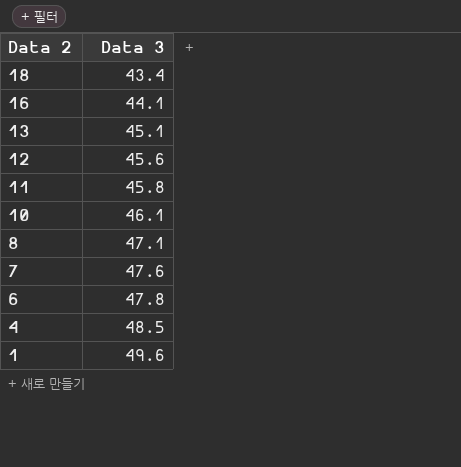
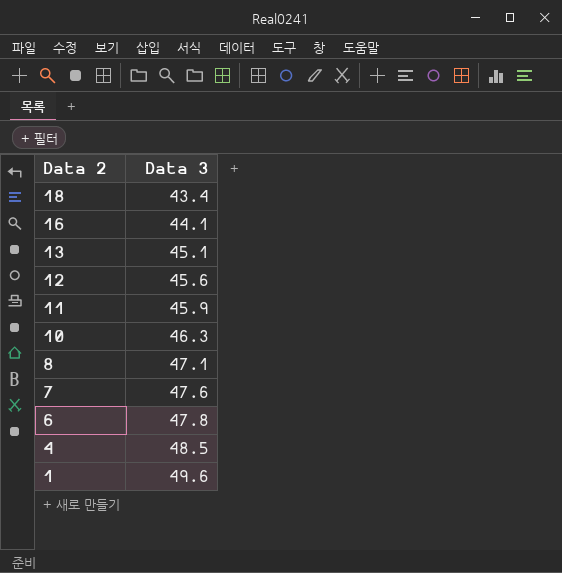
11 | Data 3: 45.8 -> 45.9
10 | Data 3: 46.1 -> 46.3

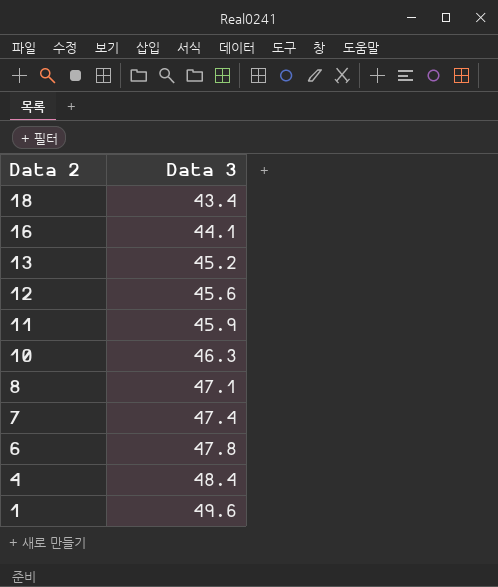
13 | Data 3: 45.1 -> 45.2
7 | Data 3: 47.6 -> 47.4
4 | Data 3: 48.5 -> 48.4

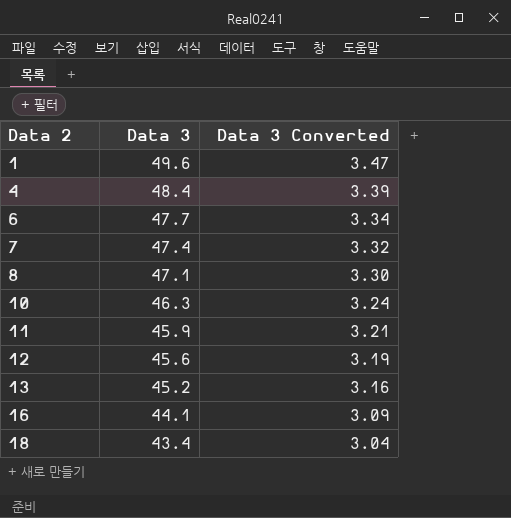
row order: Data 2 descending -> Data 2 ascending
column Data 3 Converted | formula: none -> [Data 3] * 0.07
6 | Data 3: 47.8 -> 47.7

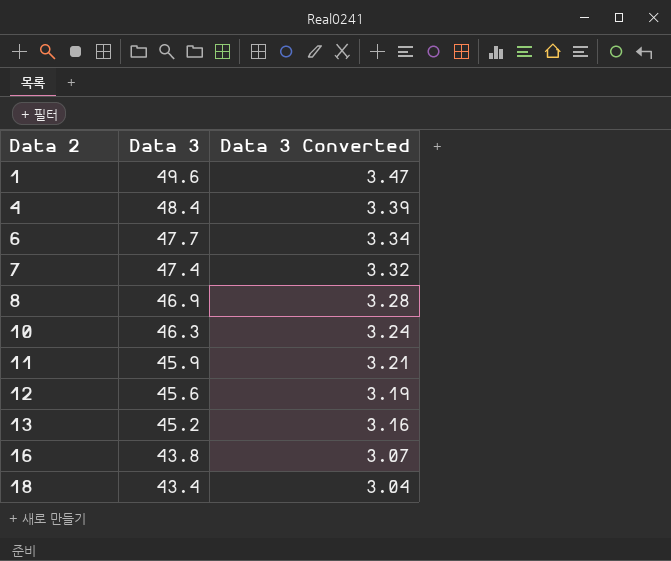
8 | Data 3: 47.1 -> 46.9
8 | Data 3 Converted: 3.30 -> 3.28
16 | Data 3: 44.1 -> 43.8
16 | Data 3 Converted: 3.09 -> 3.07

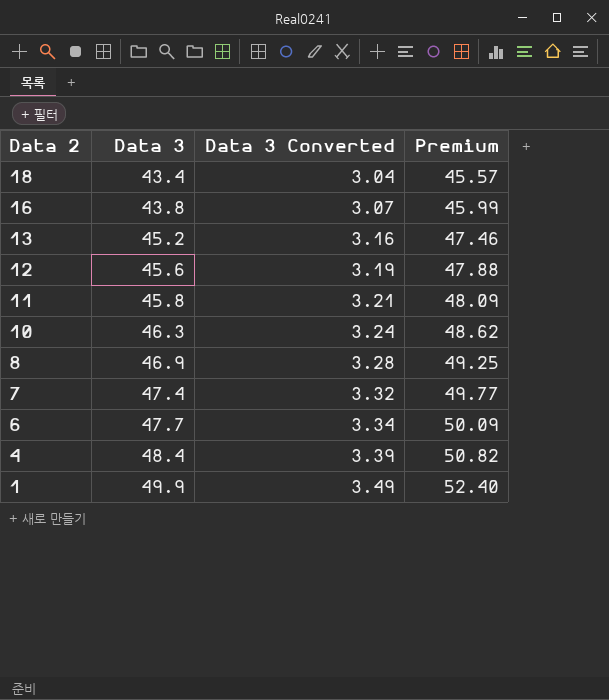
row order: Data 2 ascending -> Data 2 descending
column Premium | formula: none -> [Data 3] * 1.05
11 | Data 3: 45.9 -> 45.8
1 | Data 3: 49.6 -> 49.9
1 | Data 3 Converted: 3.47 -> 3.49

